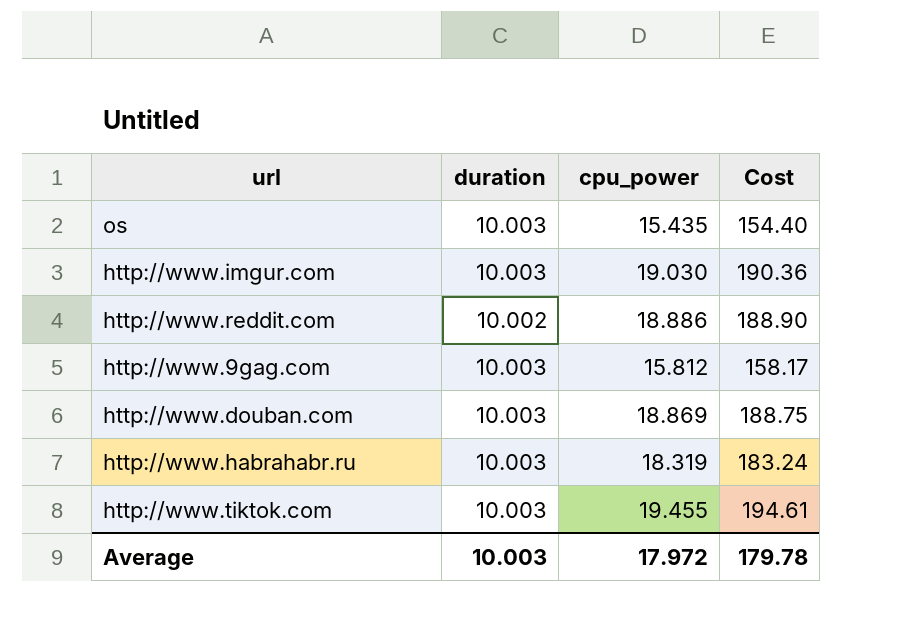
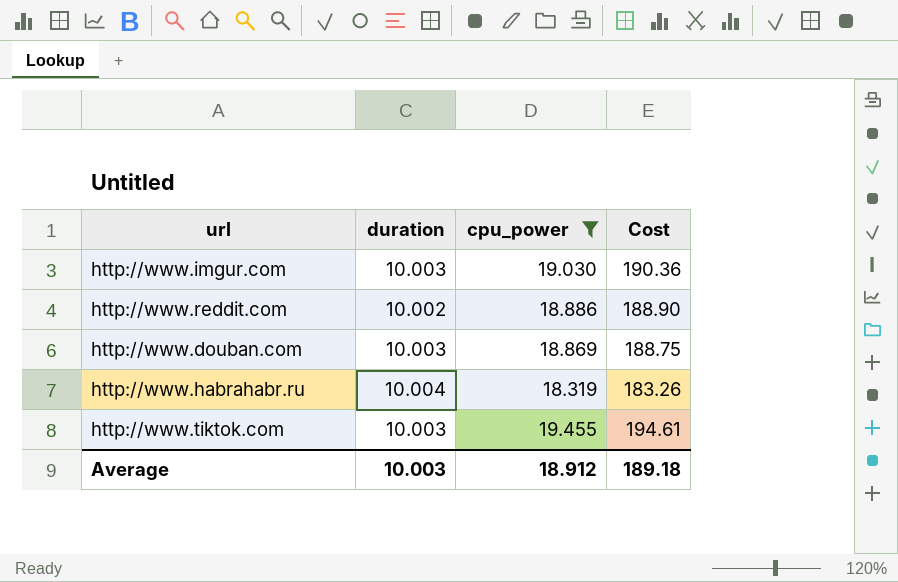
filter: none -> cpu_power >= 18.319
http://www.habrahabr.ru | duration: 10.003 -> 10.004
http://www.habrahabr.ru | Cost: 183.24 -> 183.26
Average | cpu_power: 17.972 -> 18.912
Average | Cost: 179.78 -> 189.18

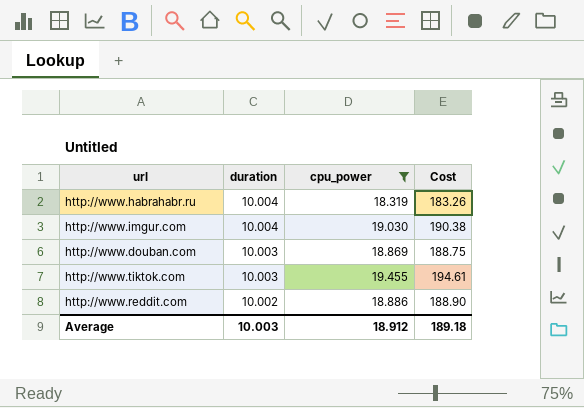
row order: none -> duration descending
http://www.imgur.com | duration: 10.003 -> 10.004
http://www.imgur.com | Cost: 190.36 -> 190.38

